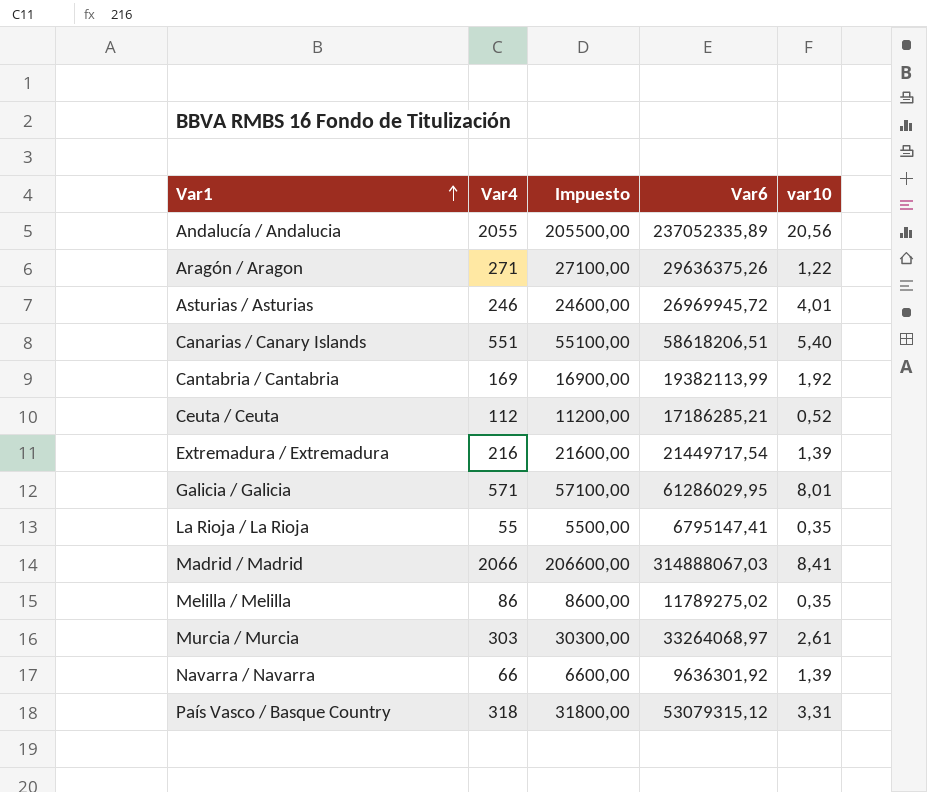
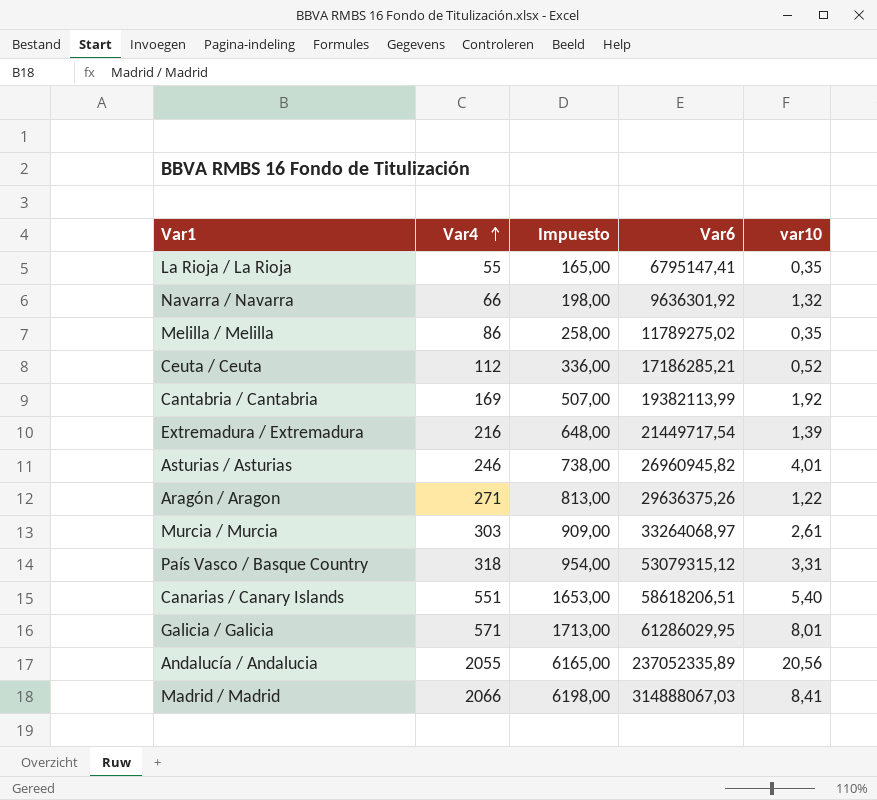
row order: Var1 ascending -> Var4 ascending
column Impuesto | formula: [Var4] * 100 -> [Var4] * 3
Navarra / Navarra | var10: 1,39 -> 1,32
Asturias / Asturias | Var6: 26969945,72 -> 26960945,82

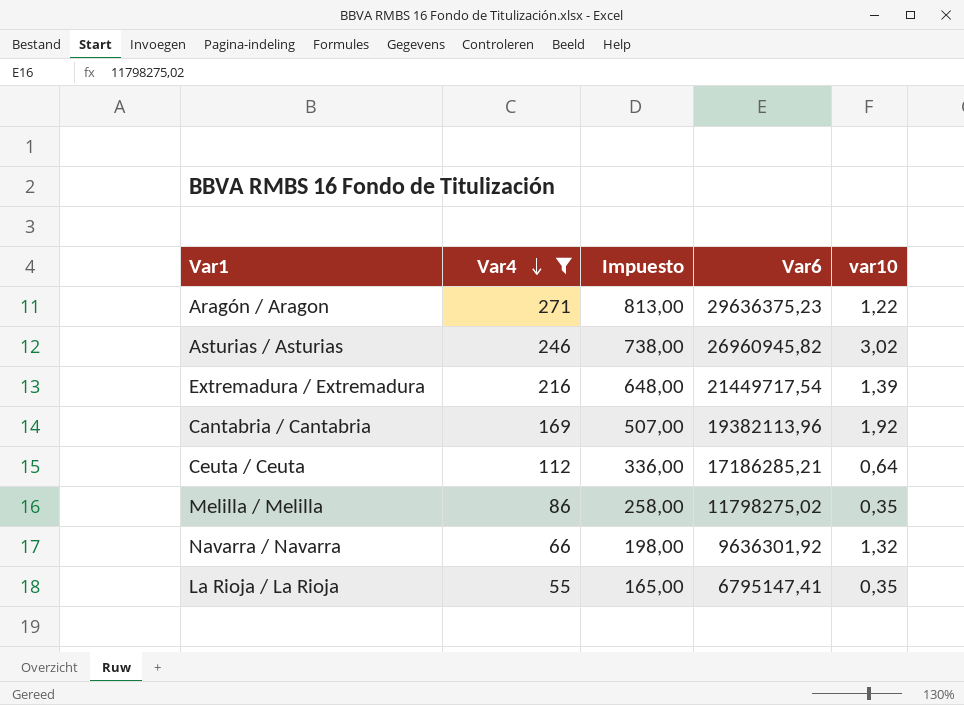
filter: none -> Var4 <= 271
row order: Var4 ascending -> Var4 descending
Aragón / Aragon | Var6: 29636375,26 -> 29636375,23
Asturias / Asturias | var10: 4,01 -> 3,02
Cantabria / Cantabria | Var6: 19382113,99 -> 19382113,96
Ceuta / Ceuta | var10: 0,52 -> 0,64
Melilla / Melilla | Var6: 11789275,02 -> 11798275,02

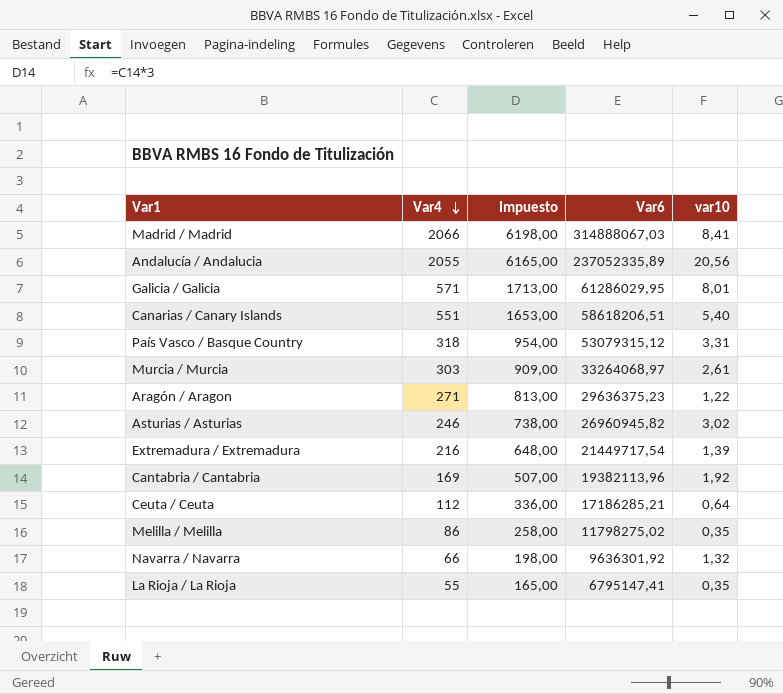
filter: Var4 <= 271 -> none

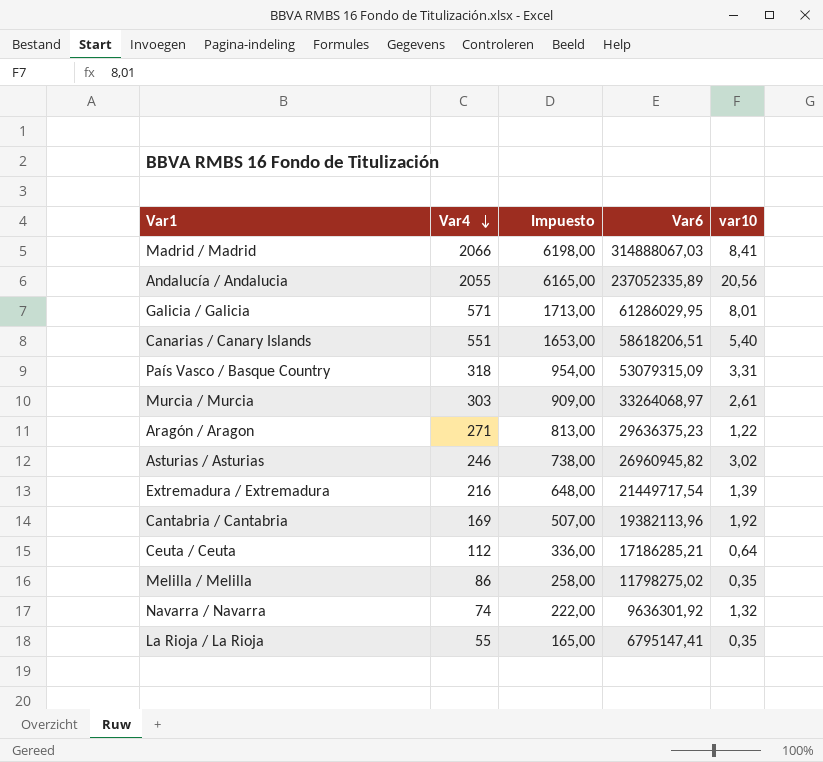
País Vasco / Basque Country | Var6: 53079315,12 -> 53079315,09
Navarra / Navarra | Var4: 66 -> 74
Navarra / Navarra | Impuesto: 198,00 -> 222,00

